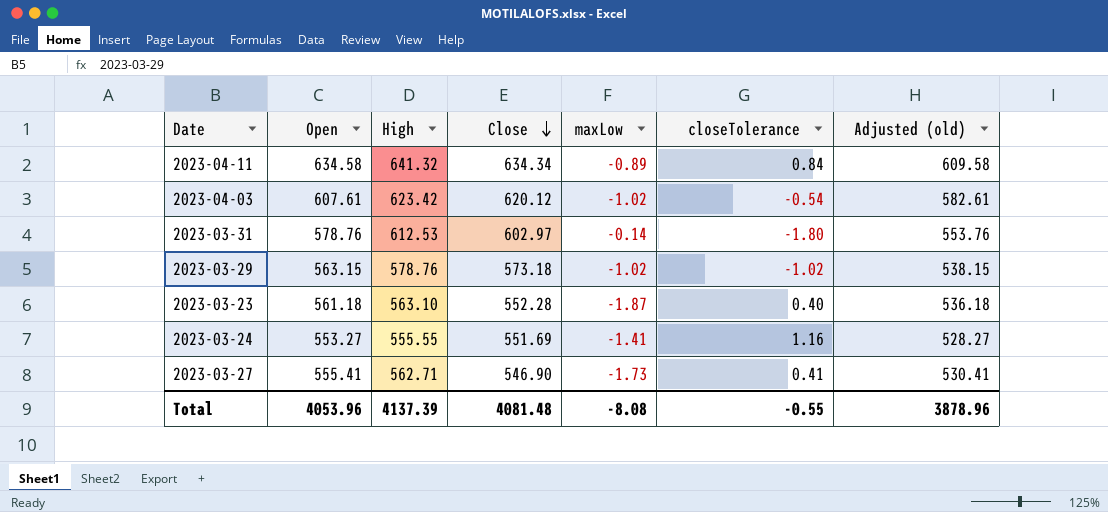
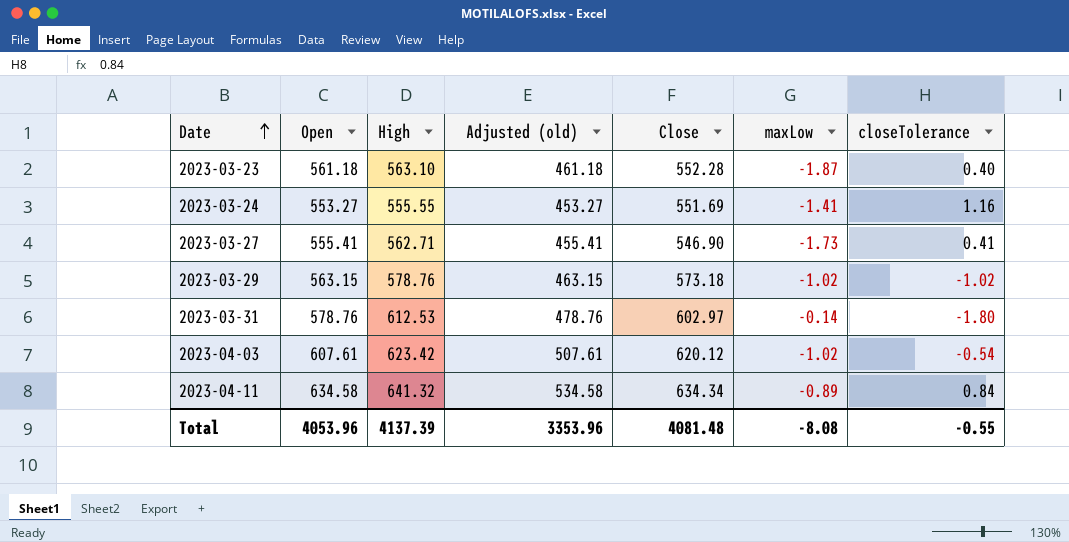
row order: Close descending -> Date ascending
column Adjusted (old) | formula: [Open] - 25 -> [Open] - 100
column Adjusted (old) | position: 7 -> 4
Total | Adjusted (old): 3878.96 -> 3353.96

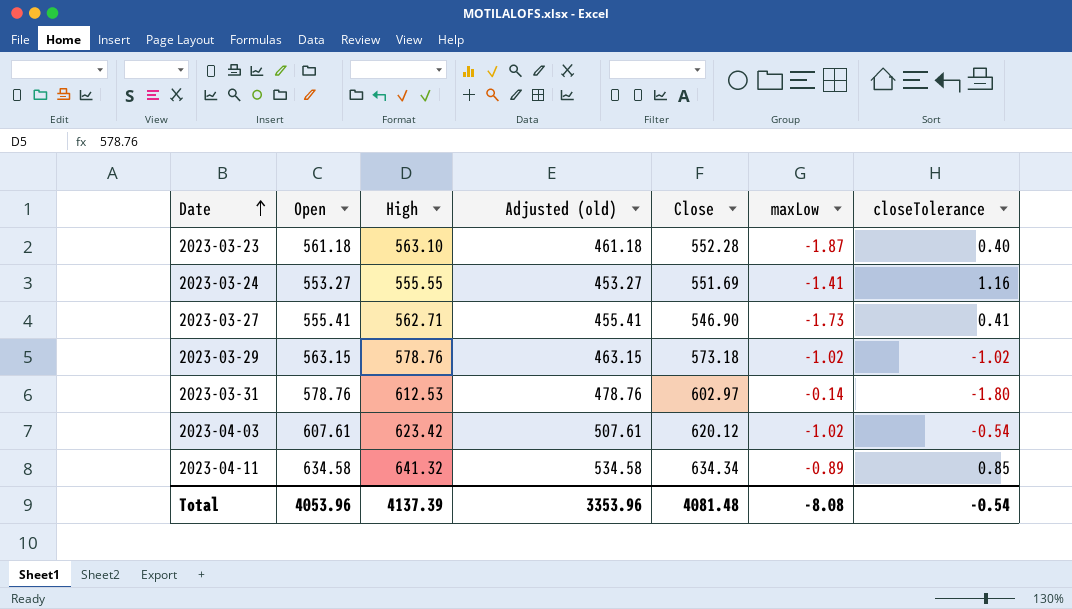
2023-04-11 | closeTolerance: 0.84 -> 0.85
Total | closeTolerance: -0.55 -> -0.54

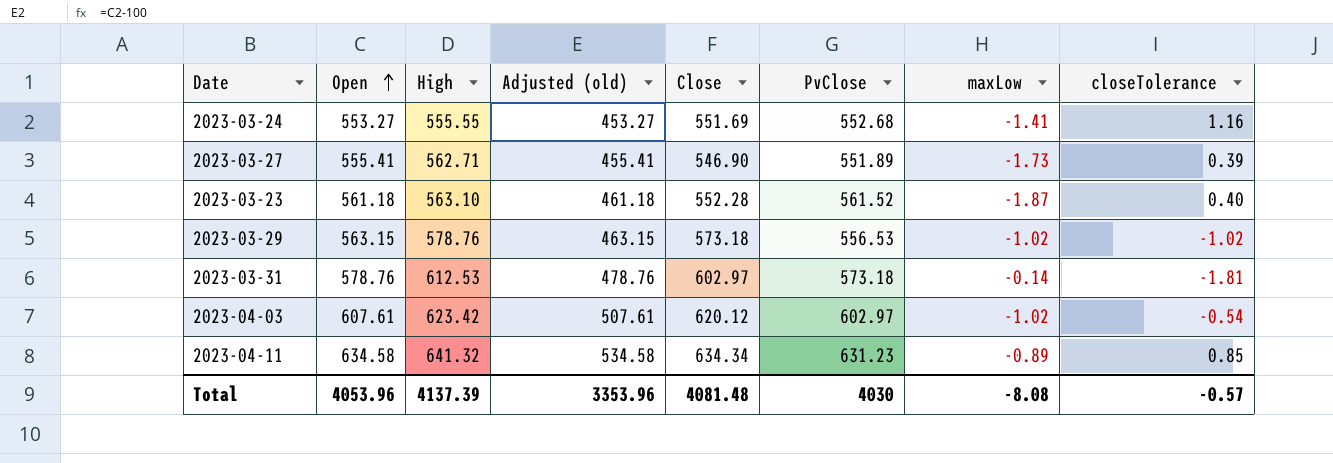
row order: Date ascending -> Open ascending
column PvClose | position: none -> 6
2023-03-27 | closeTolerance: 0.41 -> 0.39
2023-03-31 | closeTolerance: -1.80 -> -1.81
Total | closeTolerance: -0.54 -> -0.57

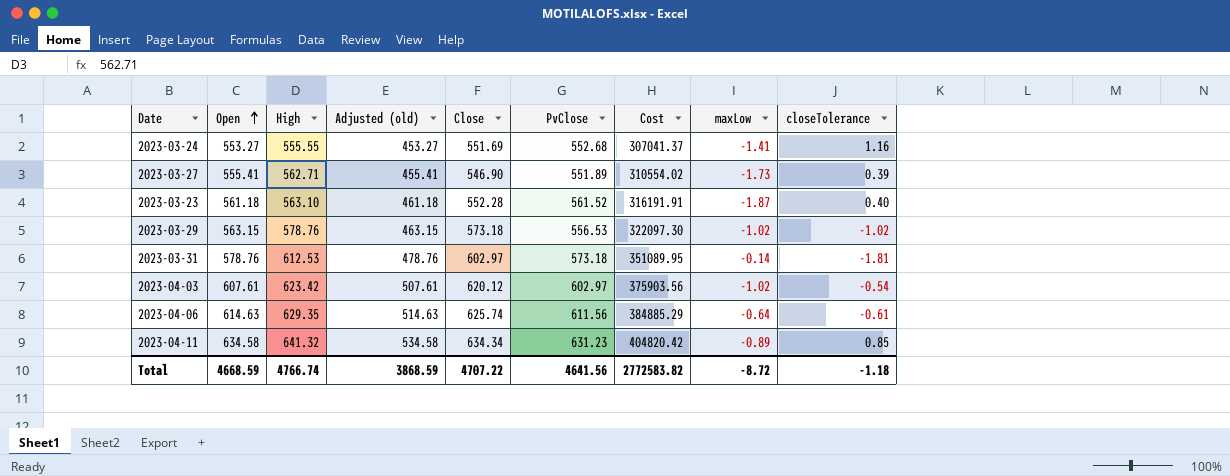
column Cost | formula: none -> [High] * [PvClose]
row 2023-04-06: none -> 614.63 | 629.35 | 514.63 | 625.74 | 611.56 | 384885.29 | -0.64 | -0.61
Total | Open: 4053.96 -> 4668.59
Total | High: 4137.39 -> 4766.74
Total | Adjusted (old): 3353.96 -> 3868.59
Total | Close: 4081.48 -> 4707.22
Total | PvClose: 4030 -> 4641.56
Total | maxLow: -8.08 -> -8.72
Total | closeTolerance: -0.57 -> -1.18

